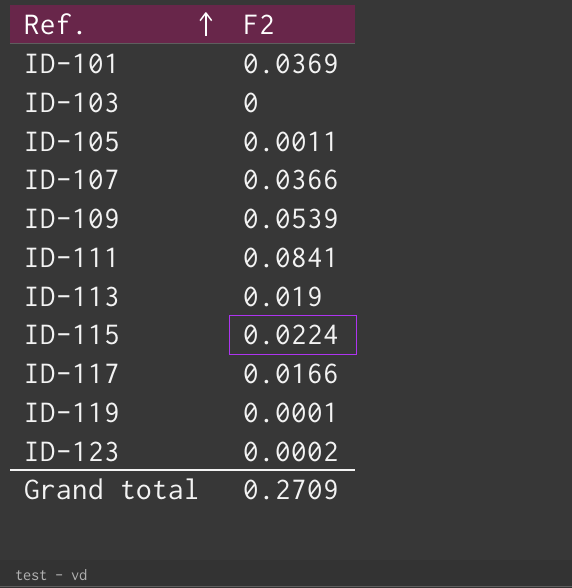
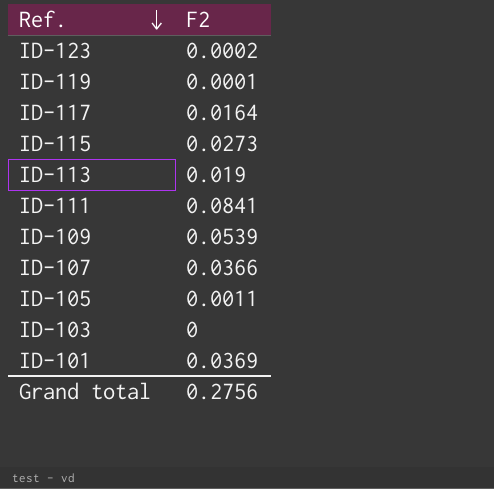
row order: Ref. ascending -> Ref. descending
ID-117 | F2: 0.0166 -> 0.0164
ID-115 | F2: 0.0224 -> 0.0273
Grand total | F2: 0.2709 -> 0.2756

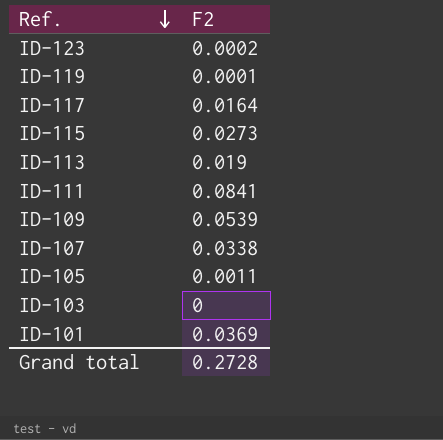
ID-107 | F2: 0.0366 -> 0.0338
Grand total | F2: 0.2756 -> 0.2728

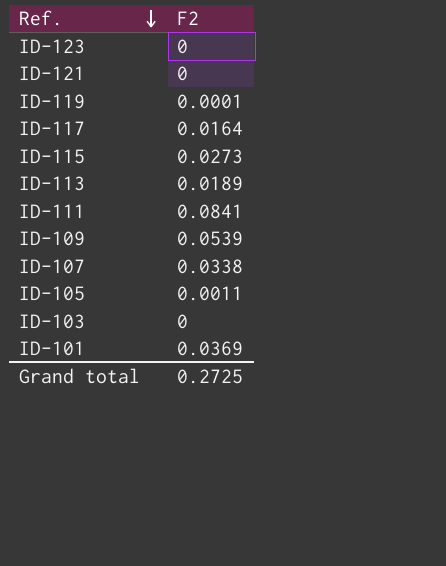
ID-123 | F2: 0.0002 -> 0
row ID-121: none -> 0
ID-113 | F2: 0.019 -> 0.0189
Grand total | F2: 0.2728 -> 0.2725

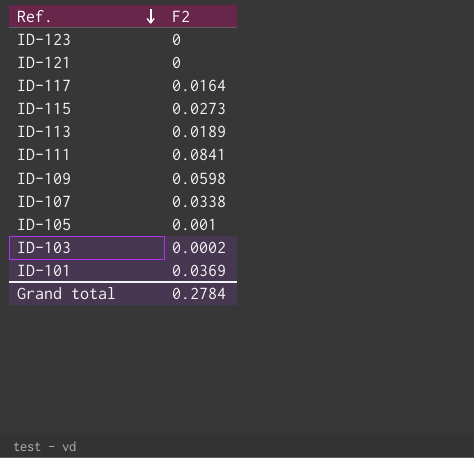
row ID-119: 0.0001 -> none
ID-109 | F2: 0.0539 -> 0.0598
ID-105 | F2: 0.0011 -> 0.001
ID-103 | F2: 0 -> 0.0002
Grand total | F2: 0.2725 -> 0.2784

